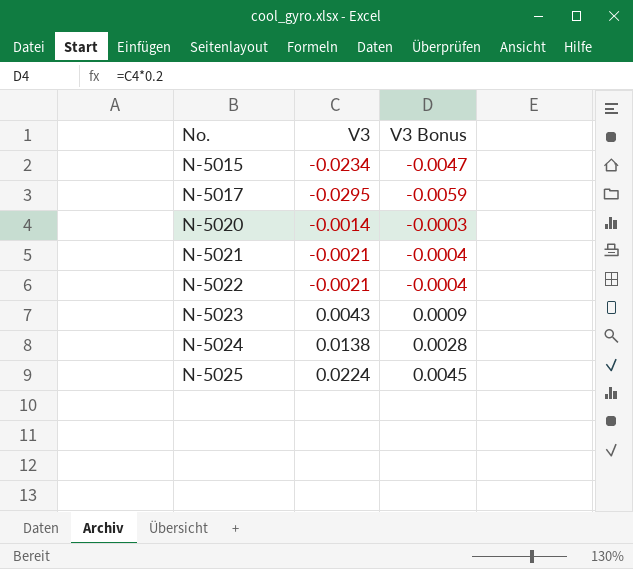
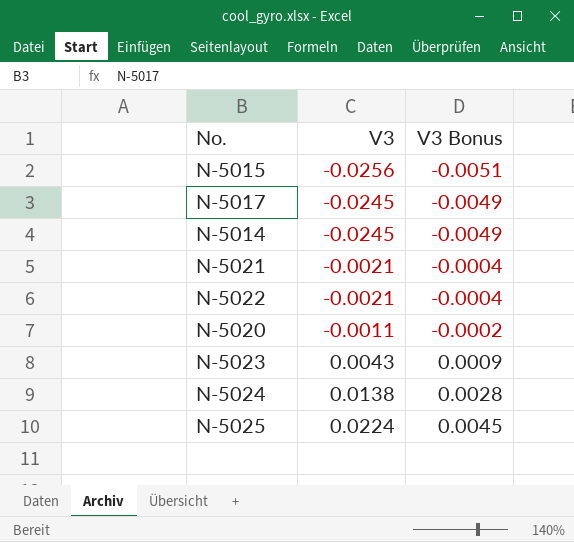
row order: No. ascending -> V3 ascending
N-5015 | V3: -0.0234 -> -0.0256
N-5015 | V3 Bonus: -0.0047 -> -0.0051
N-5017 | V3: -0.0295 -> -0.0245
N-5017 | V3 Bonus: -0.0059 -> -0.0049
row N-5014: none -> -0.0245 | -0.0049
N-5020 | V3: -0.0014 -> -0.0011
N-5020 | V3 Bonus: -0.0003 -> -0.0002

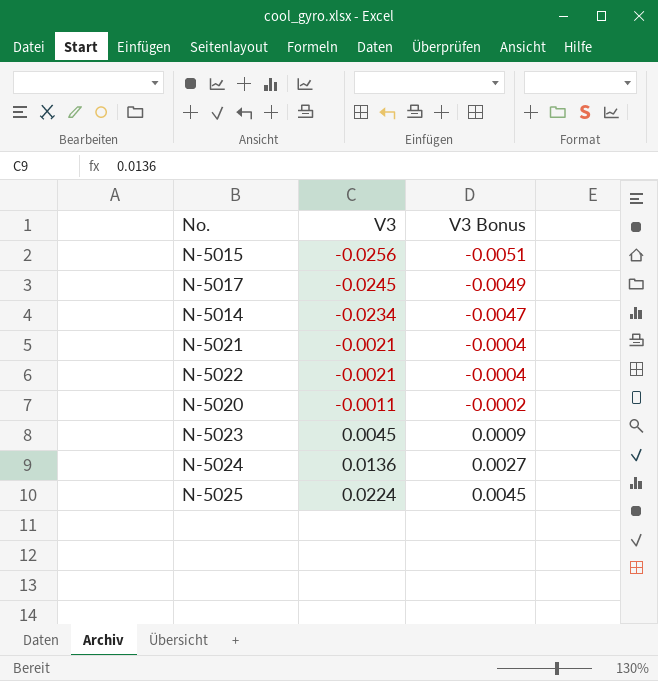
N-5014 | V3: -0.0245 -> -0.0234
N-5014 | V3 Bonus: -0.0049 -> -0.0047
N-5023 | V3: 0.0043 -> 0.0045
N-5024 | V3: 0.0138 -> 0.0136
N-5024 | V3 Bonus: 0.0028 -> 0.0027

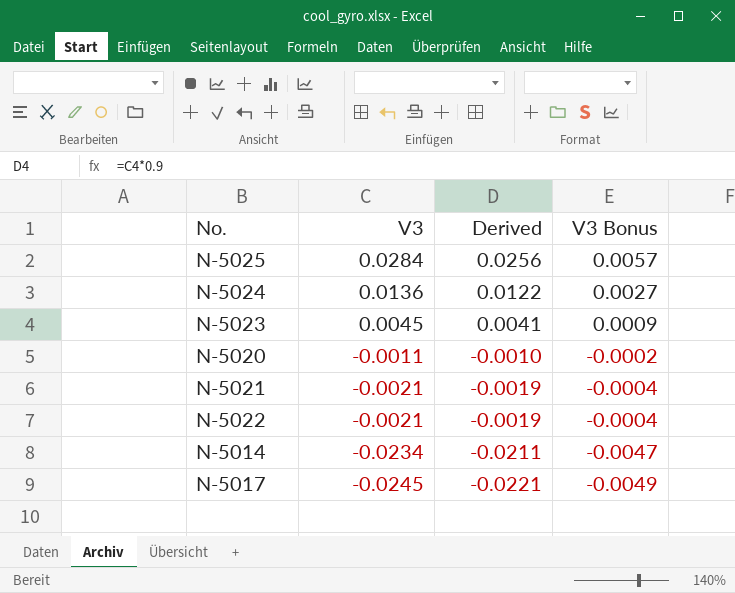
row order: V3 ascending -> V3 descending
column Derived | formula: none -> [V3] * 0.9
row N-5015: -0.0256 | -0.0051 -> none
N-5025 | V3: 0.0224 -> 0.0284
N-5025 | V3 Bonus: 0.0045 -> 0.0057

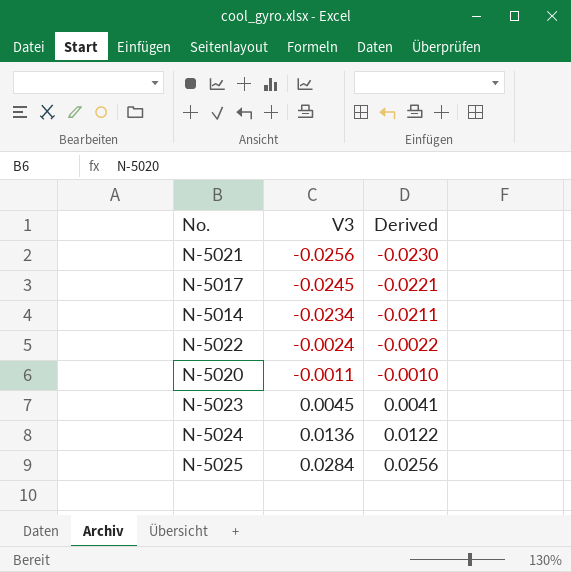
row order: V3 descending -> V3 ascending
column V3 Bonus | formula: [V3] * 0.2 -> none
N-5021 | V3: -0.0021 -> -0.0256
N-5021 | Derived: -0.0019 -> -0.0230
N-5022 | V3: -0.0021 -> -0.0024
N-5022 | Derived: -0.0019 -> -0.0022

